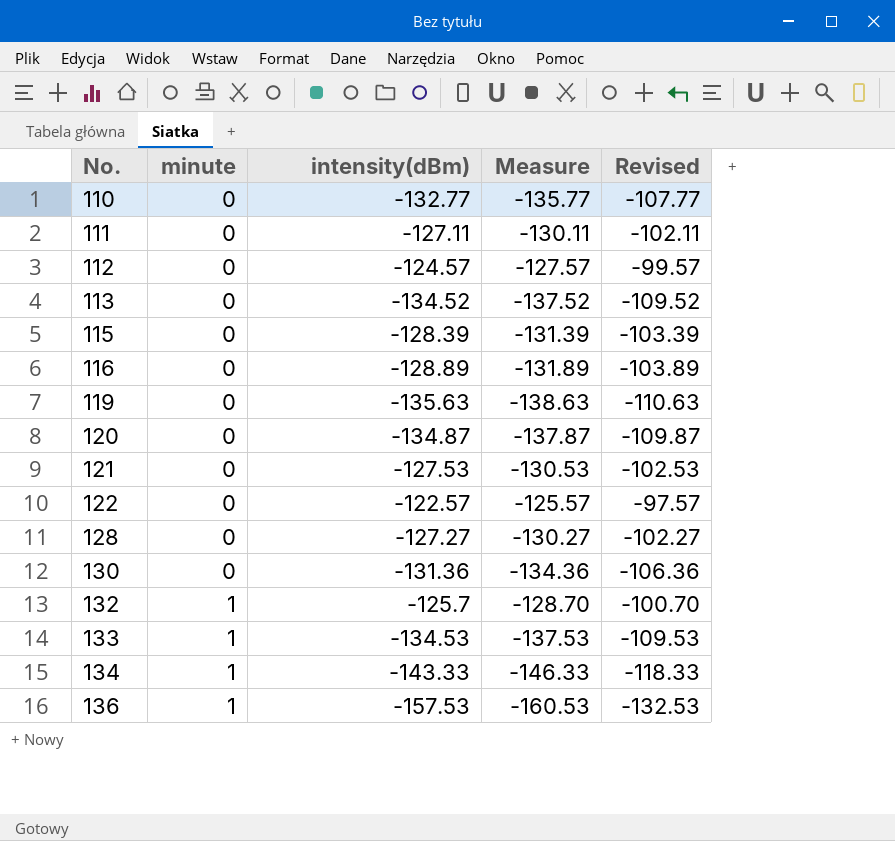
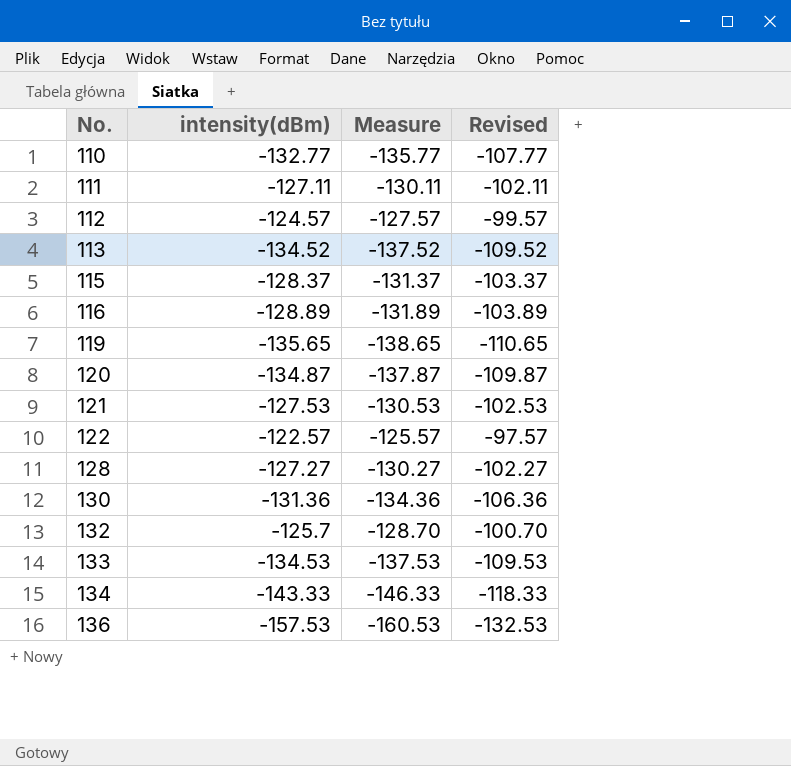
column minute | position: 2 -> none
115 | intensity(dBm): -128.39 -> -128.37
115 | Measure: -131.39 -> -131.37
115 | Revised: -103.39 -> -103.37
119 | intensity(dBm): -135.63 -> -135.65
119 | Measure: -138.63 -> -138.65
119 | Revised: -110.63 -> -110.65

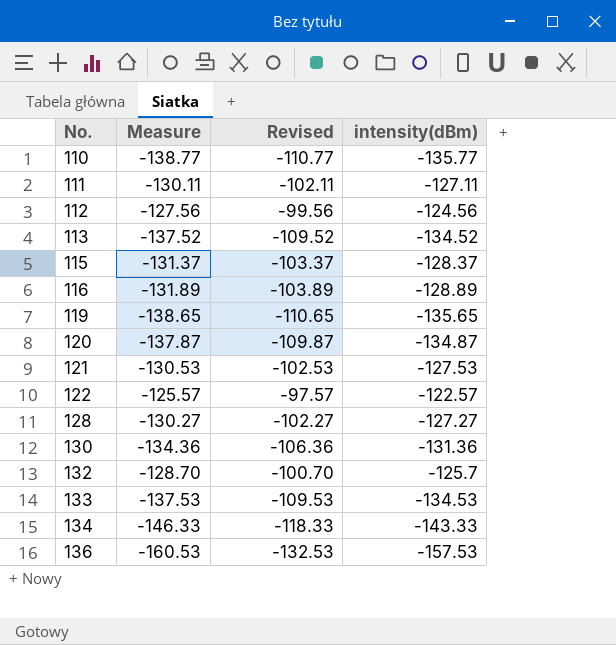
column intensity(dBm) | position: 2 -> 4
110 | Measure: -135.77 -> -138.77
110 | Revised: -107.77 -> -110.77
110 | intensity(dBm): -132.77 -> -135.77
112 | Measure: -127.57 -> -127.56
112 | Revised: -99.57 -> -99.56
112 | intensity(dBm): -124.57 -> -124.56

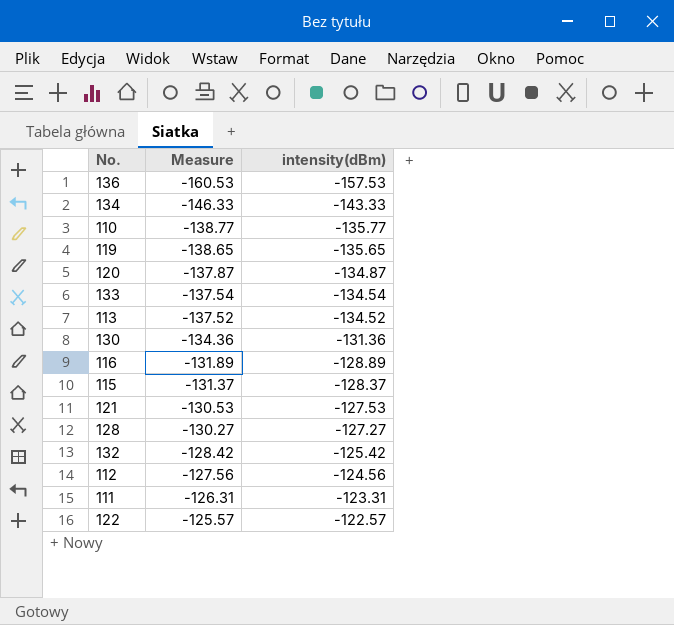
row order: No. ascending -> Measure ascending
column Revised | formula: [intensity(dBm)] + 25 -> none
133 | Measure: -137.53 -> -137.54
133 | intensity(dBm): -134.53 -> -134.54
132 | Measure: -128.70 -> -128.42
132 | intensity(dBm): -125.7 -> -125.42
111 | Measure: -130.11 -> -126.31
111 | intensity(dBm): -127.11 -> -123.31

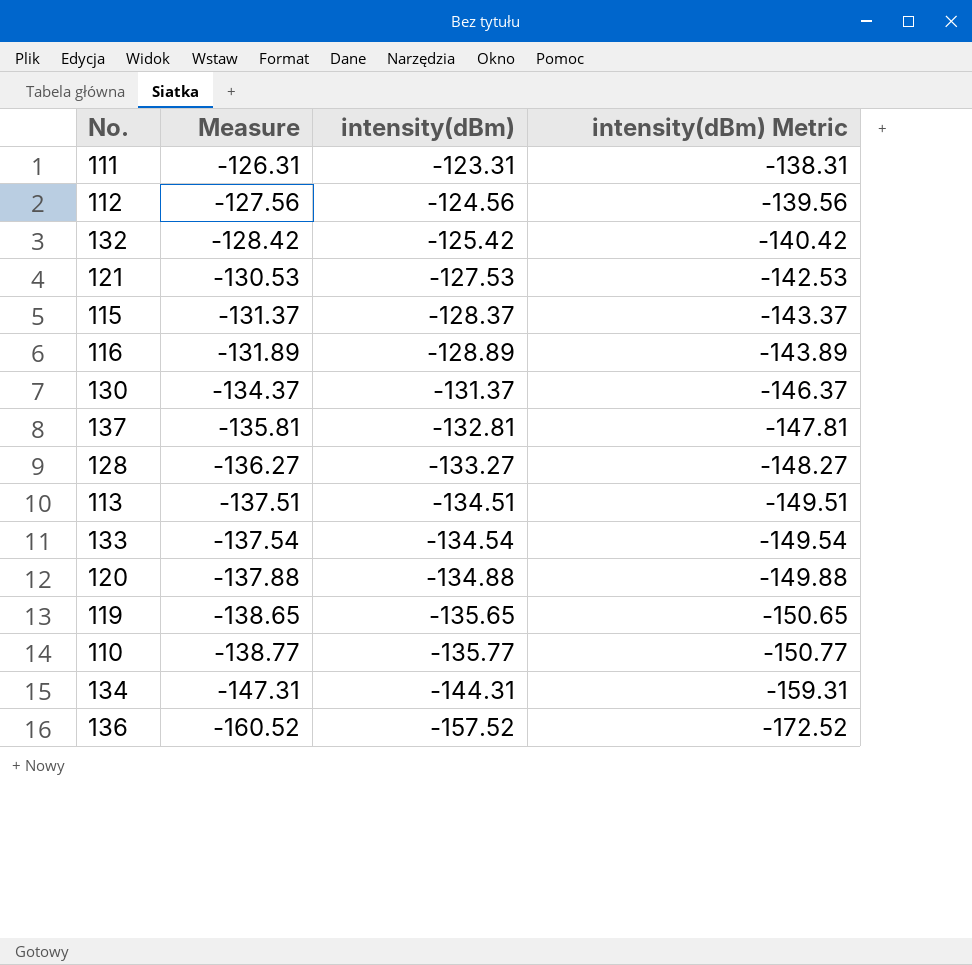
row order: Measure ascending -> Measure descending
column intensity(dBm) Metric | formula: none -> [intensity(dBm)] - 15
row 122: -125.57 | -122.57 -> none
130 | Measure: -134.36 -> -134.37
130 | intensity(dBm): -131.36 -> -131.37
row 137: none -> -135.81 | -132.81 | -147.81
128 | Measure: -130.27 -> -136.27
128 | intensity(dBm): -127.27 -> -133.27
113 | Measure: -137.52 -> -137.51
113 | intensity(dBm): -134.52 -> -134.51
120 | Measure: -137.87 -> -137.88
120 | intensity(dBm): -134.87 -> -134.88
134 | Measure: -146.33 -> -147.31
134 | intensity(dBm): -143.33 -> -144.31
136 | Measure: -160.53 -> -160.52
136 | intensity(dBm): -157.53 -> -157.52

